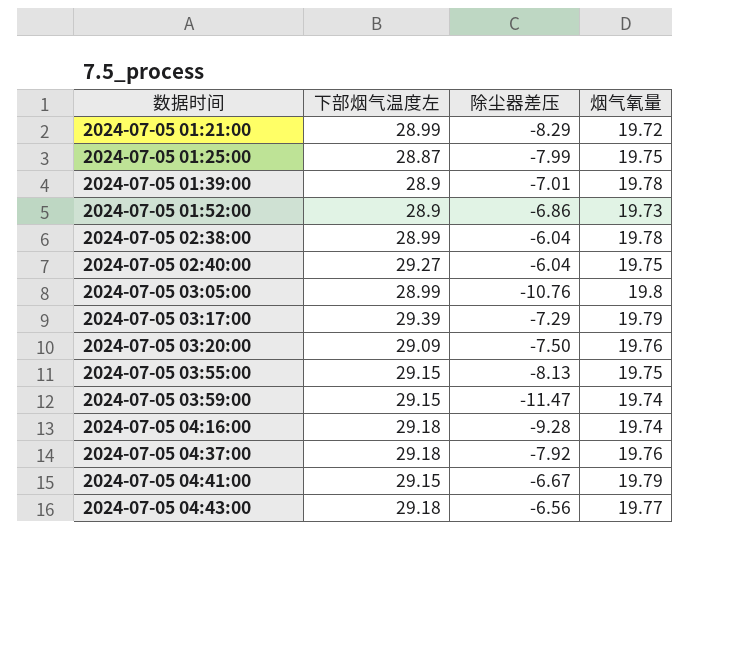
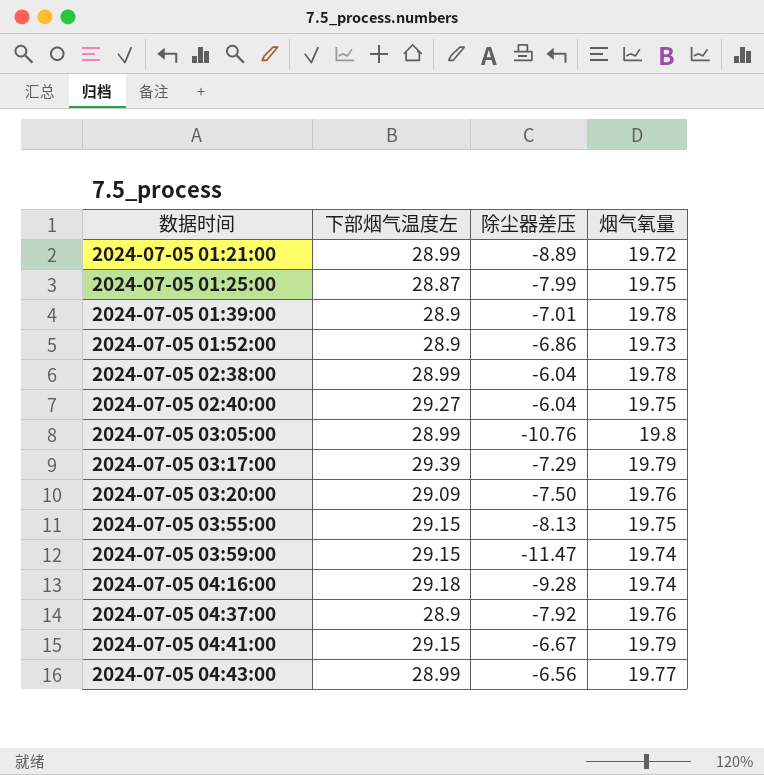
2024-07-05 01:21:00 | 除尘器差压: -8.29 -> -8.89
2024-07-05 04:37:00 | 下部烟气温度左: 29.18 -> 28.9
2024-07-05 04:43:00 | 下部烟气温度左: 29.18 -> 28.99

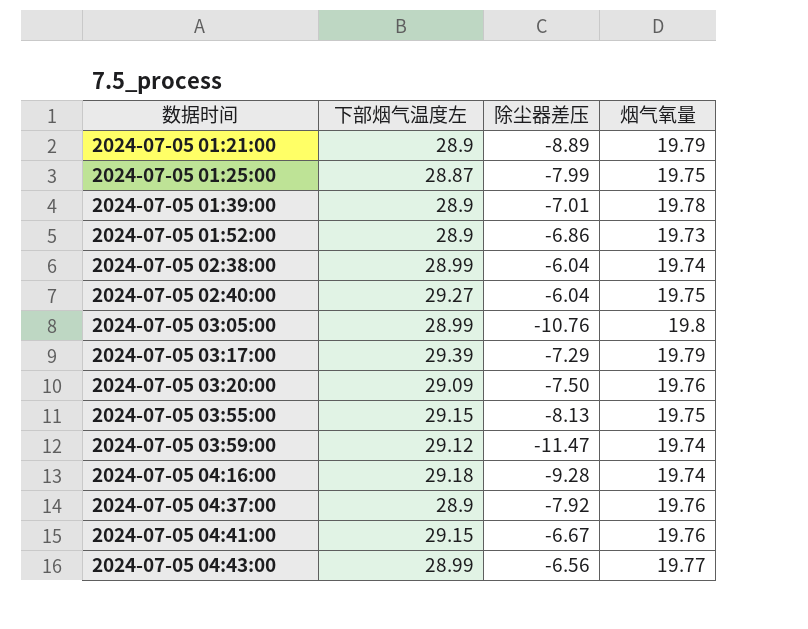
2024-07-05 01:21:00 | 下部烟气温度左: 28.99 -> 28.9
2024-07-05 01:21:00 | 烟气氧量: 19.72 -> 19.79
2024-07-05 02:38:00 | 烟气氧量: 19.78 -> 19.74
2024-07-05 03:59:00 | 下部烟气温度左: 29.15 -> 29.12
2024-07-05 04:41:00 | 烟气氧量: 19.79 -> 19.76

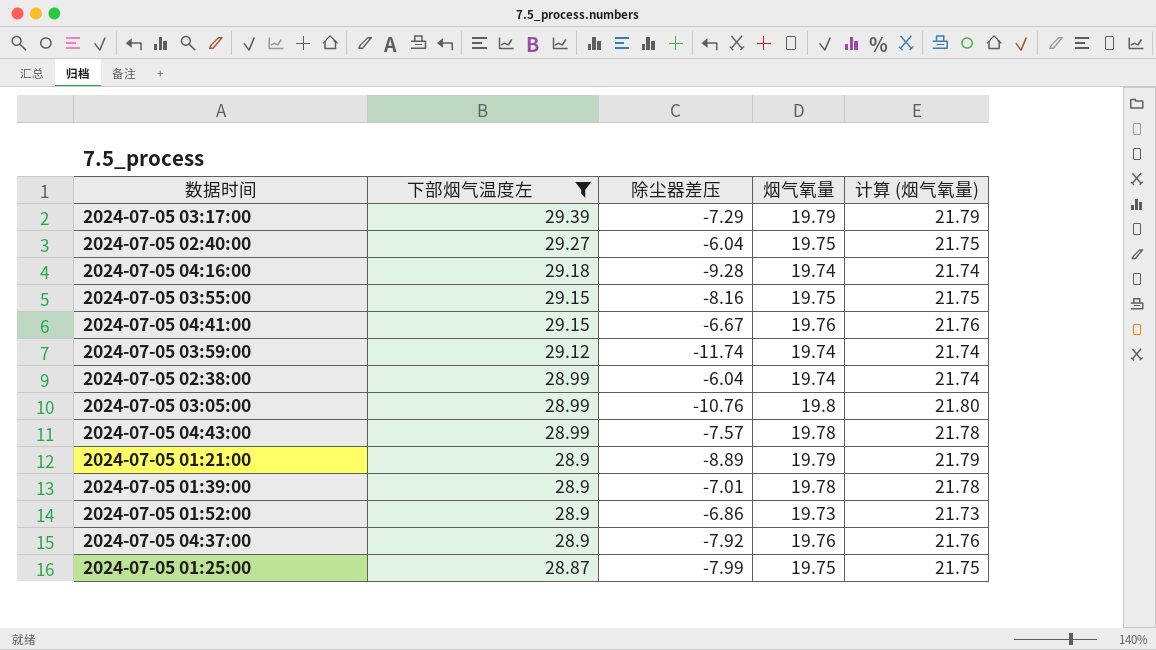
filter: none -> 下部烟气温度左 != 29.09
row order: 数据时间 ascending -> 下部烟气温度左 descending
column 计算 (烟气氧量) | formula: none -> [烟气氧量] + 2
2024-07-05 03:55:00 | 除尘器差压: -8.13 -> -8.16
2024-07-05 03:59:00 | 除尘器差压: -11.47 -> -11.74
2024-07-05 04:43:00 | 除尘器差压: -6.56 -> -7.57
2024-07-05 04:43:00 | 烟气氧量: 19.77 -> 19.78

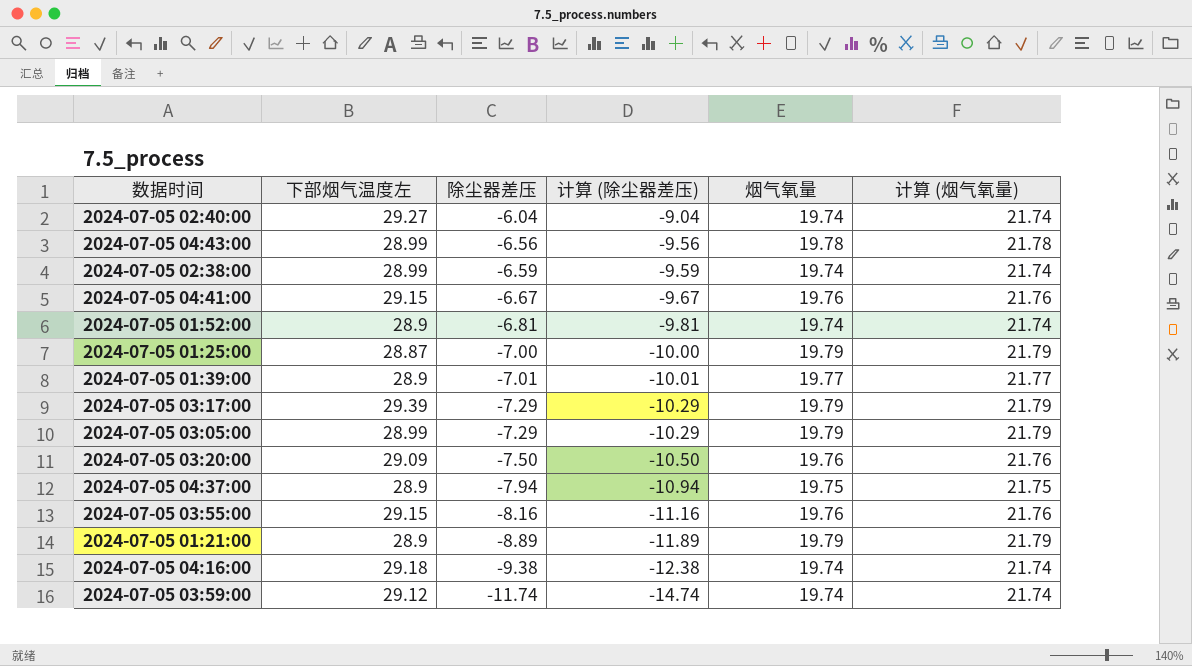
filter: 下部烟气温度左 != 29.09 -> none
row order: 下部烟气温度左 descending -> 除尘器差压 descending
column 计算 (除尘器差压) | formula: none -> [除尘器差压] - 3
2024-07-05 02:40:00 | 烟气氧量: 19.75 -> 19.74
2024-07-05 02:40:00 | 计算 (烟气氧量): 21.75 -> 21.74
2024-07-05 04:43:00 | 除尘器差压: -7.57 -> -6.56
2024-07-05 02:38:00 | 除尘器差压: -6.04 -> -6.59
2024-07-05 01:52:00 | 除尘器差压: -6.86 -> -6.81
2024-07-05 01:52:00 | 烟气氧量: 19.73 -> 19.74
2024-07-05 01:52:00 | 计算 (烟气氧量): 21.73 -> 21.74
2024-07-05 01:25:00 | 除尘器差压: -7.99 -> -7.00
2024-07-05 01:25:00 | 烟气氧量: 19.75 -> 19.79
2024-07-05 01:25:00 | 计算 (烟气氧量): 21.75 -> 21.79
2024-07-05 01:39:00 | 烟气氧量: 19.78 -> 19.77
2024-07-05 01:39:00 | 计算 (烟气氧量): 21.78 -> 21.77
2024-07-05 03:05:00 | 除尘器差压: -10.76 -> -7.29
2024-07-05 03:05:00 | 烟气氧量: 19.8 -> 19.79
2024-07-05 03:05:00 | 计算 (烟气氧量): 21.80 -> 21.79
2024-07-05 04:37:00 | 除尘器差压: -7.92 -> -7.94
2024-07-05 04:37:00 | 烟气氧量: 19.76 -> 19.75
2024-07-05 04:37:00 | 计算 (烟气氧量): 21.76 -> 21.75
2024-07-05 03:55:00 | 烟气氧量: 19.75 -> 19.76
2024-07-05 03:55:00 | 计算 (烟气氧量): 21.75 -> 21.76
2024-07-05 04:16:00 | 除尘器差压: -9.28 -> -9.38

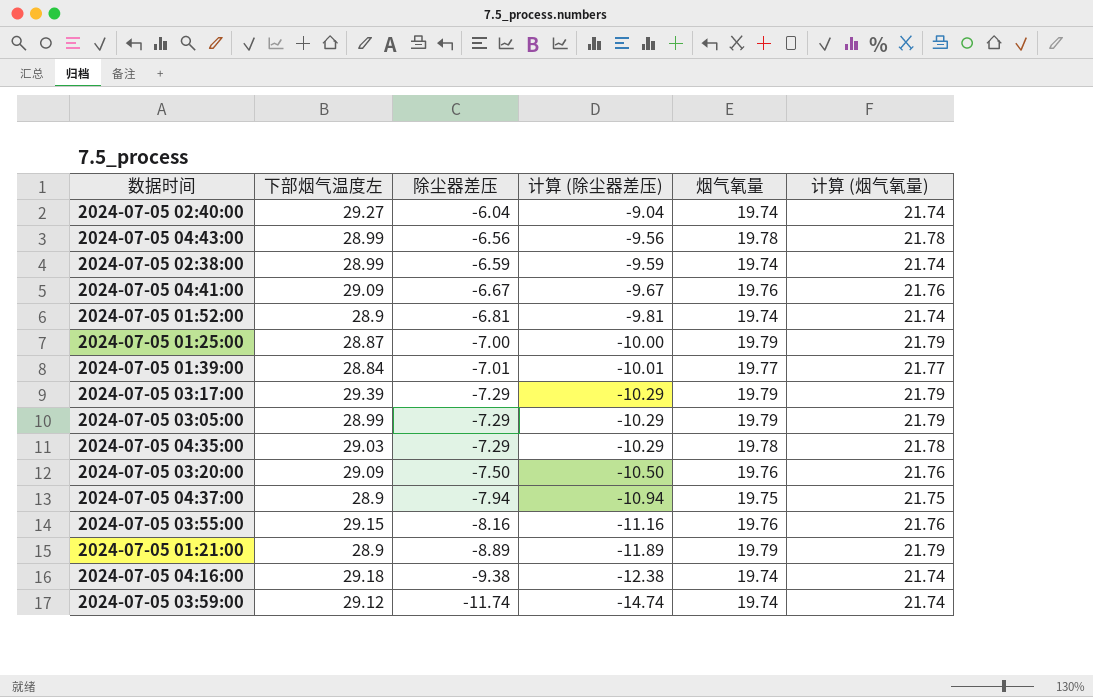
2024-07-05 04:41:00 | 下部烟气温度左: 29.15 -> 29.09
2024-07-05 01:39:00 | 下部烟气温度左: 28.9 -> 28.84
row 2024-07-05 04:35:00: none -> 29.03 | -7.29 | -10.29 | 19.78 | 21.78

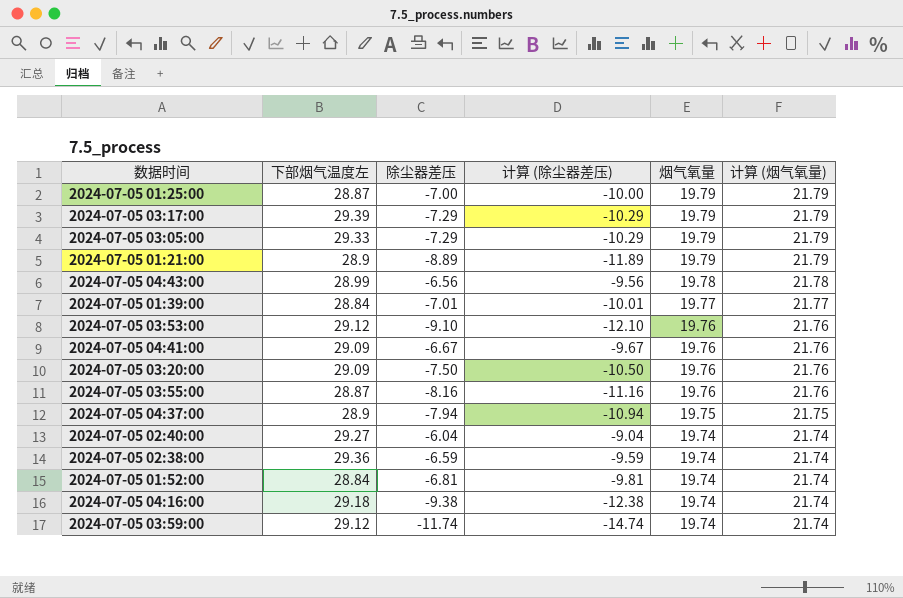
row order: 除尘器差压 descending -> 烟气氧量 descending
row 2024-07-05 04:35:00: 29.03 | -7.29 | -10.29 | 19.78 | 21.78 -> none
2024-07-05 03:05:00 | 下部烟气温度左: 28.99 -> 29.33
row 2024-07-05 03:53:00: none -> 29.12 | -9.10 | -12.10 | 19.76 | 21.76
2024-07-05 03:55:00 | 下部烟气温度左: 29.15 -> 28.87
2024-07-05 02:38:00 | 下部烟气温度左: 28.99 -> 29.36
2024-07-05 01:52:00 | 下部烟气温度左: 28.9 -> 28.84

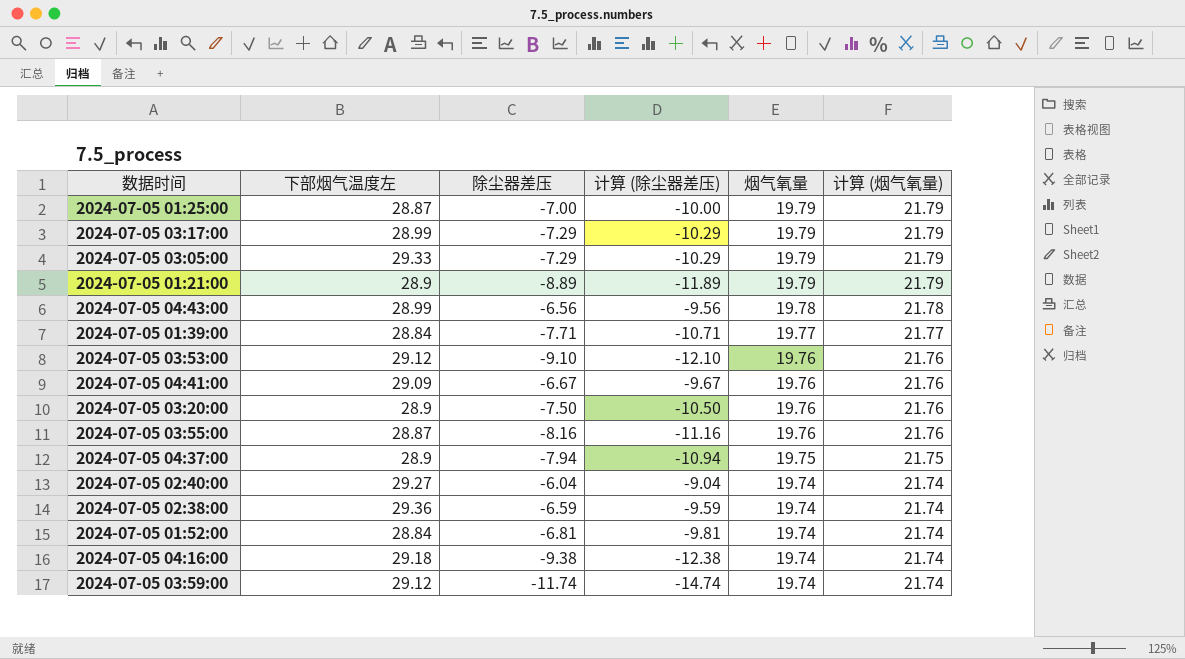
2024-07-05 03:17:00 | 下部烟气温度左: 29.39 -> 28.99
2024-07-05 01:39:00 | 除尘器差压: -7.01 -> -7.71
2024-07-05 01:39:00 | 计算 (除尘器差压): -10.01 -> -10.71
2024-07-05 03:20:00 | 下部烟气温度左: 29.09 -> 28.9

